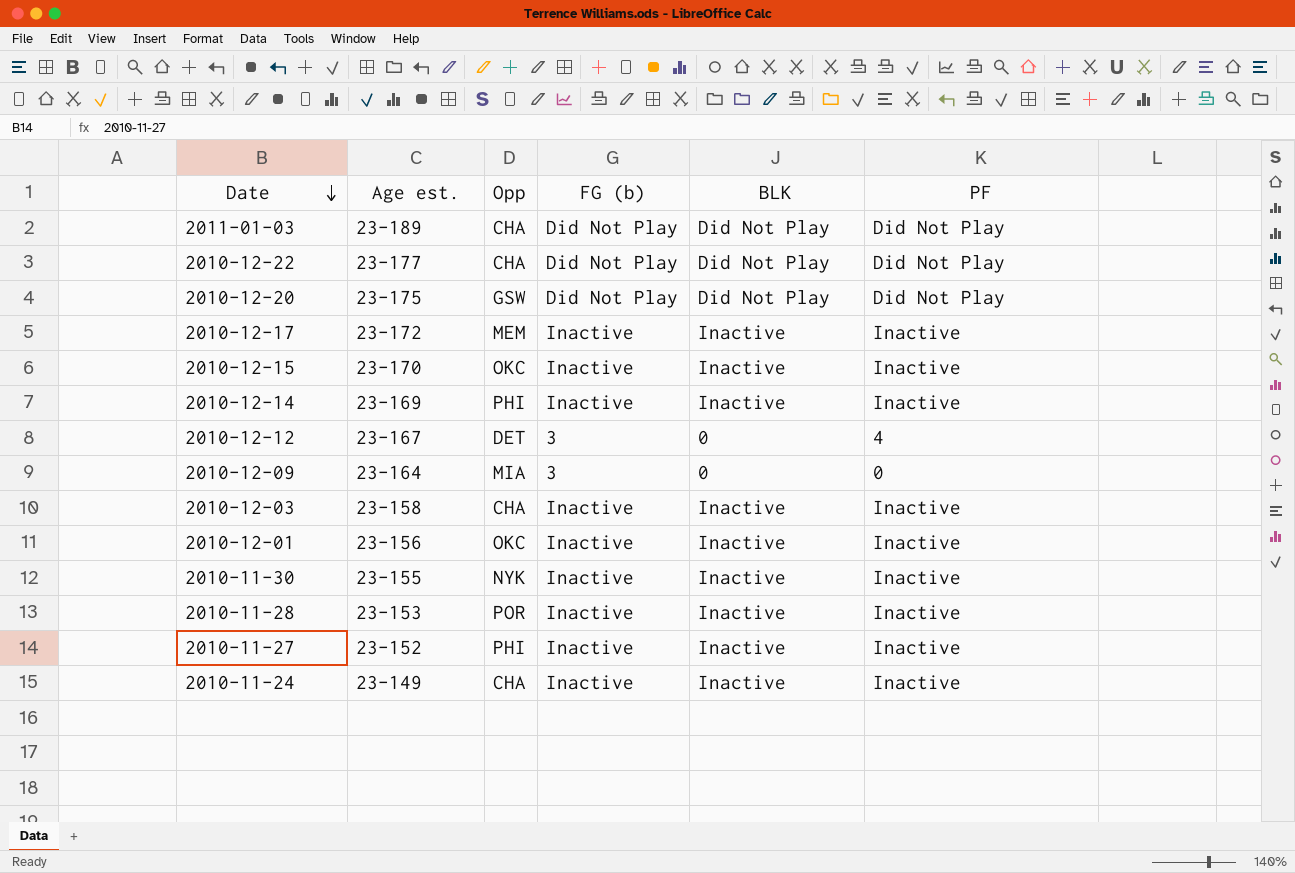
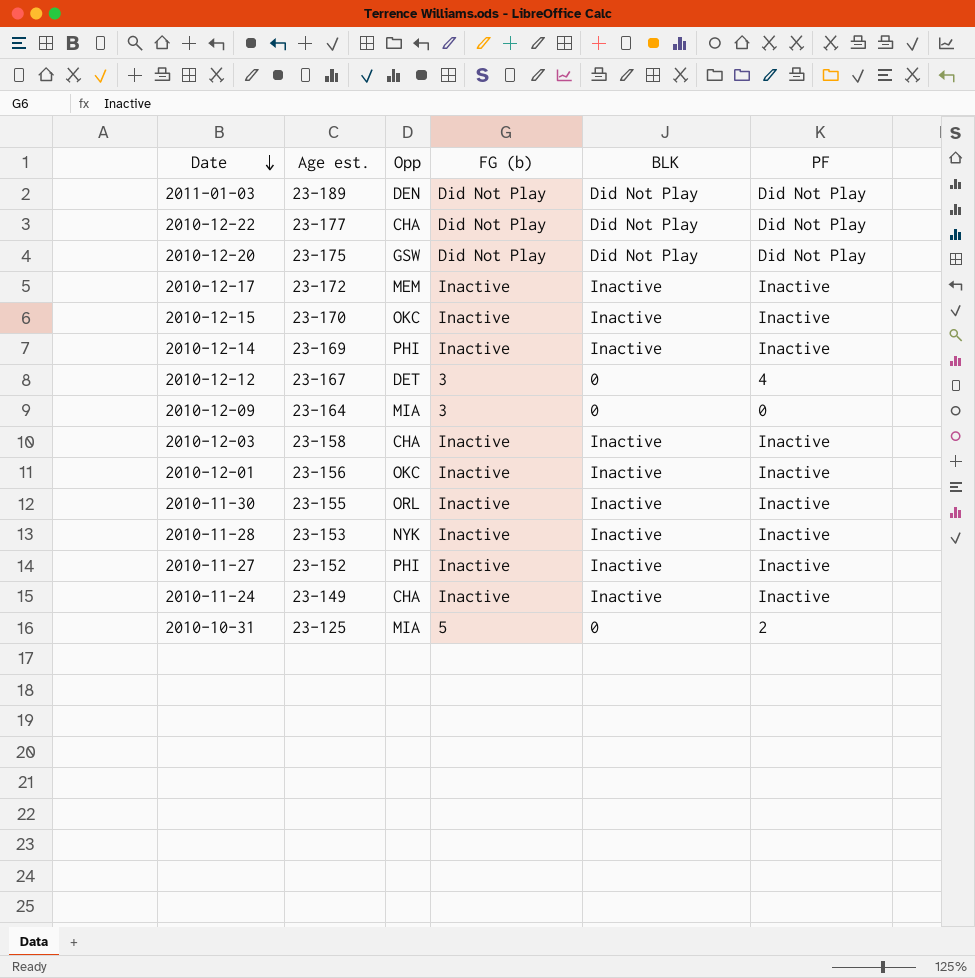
2011-01-03 | Opp: CHA -> DEN
2010-11-30 | Opp: NYK -> ORL
2010-11-28 | Opp: POR -> NYK
row 2010-10-31: none -> 23-125 | MIA | 5 | 0 | 2

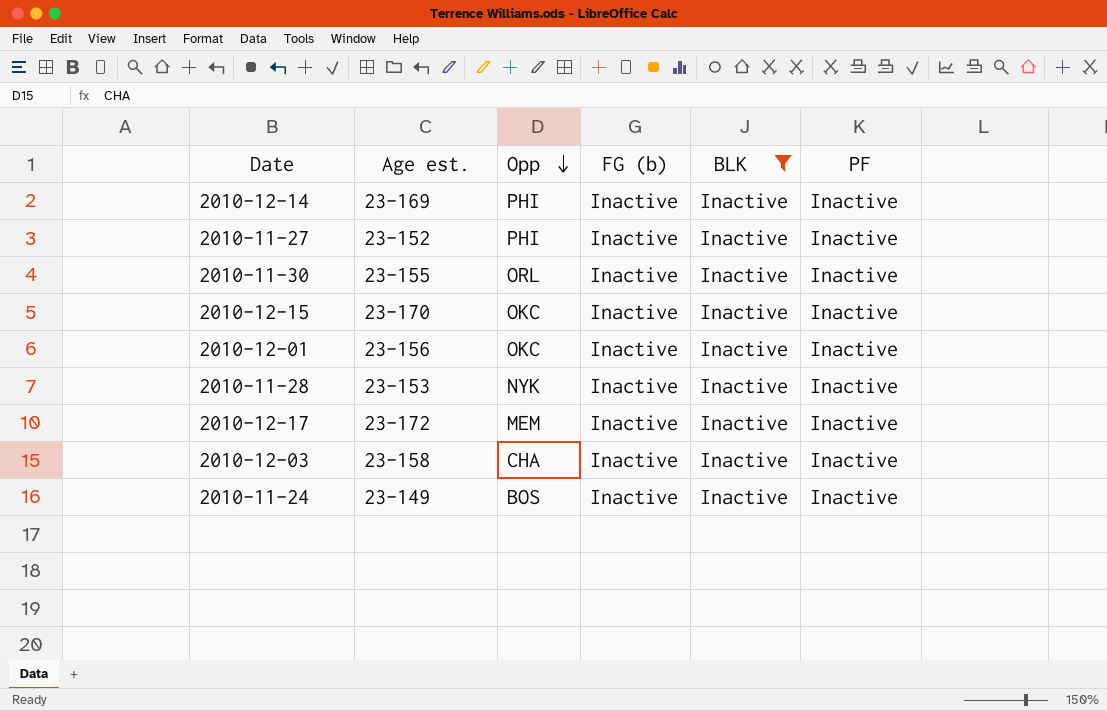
filter: none -> BLK = Inactive
row order: Date descending -> Opp descending
2010-11-24 | Opp: CHA -> BOS

